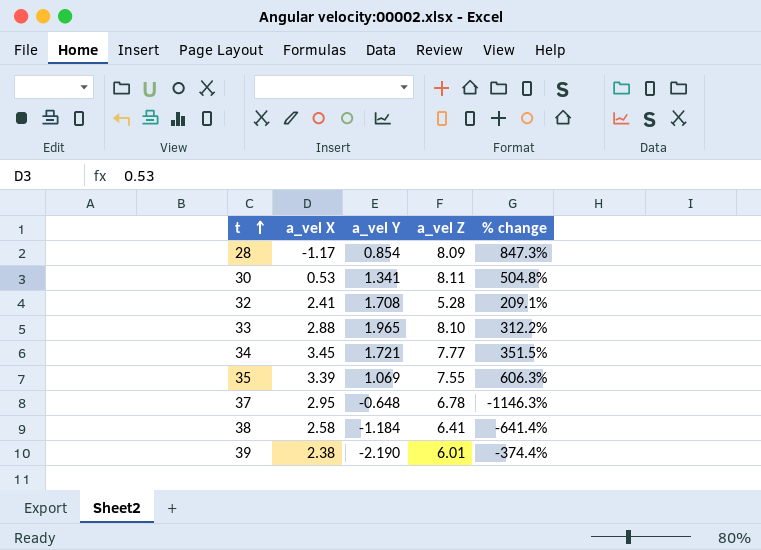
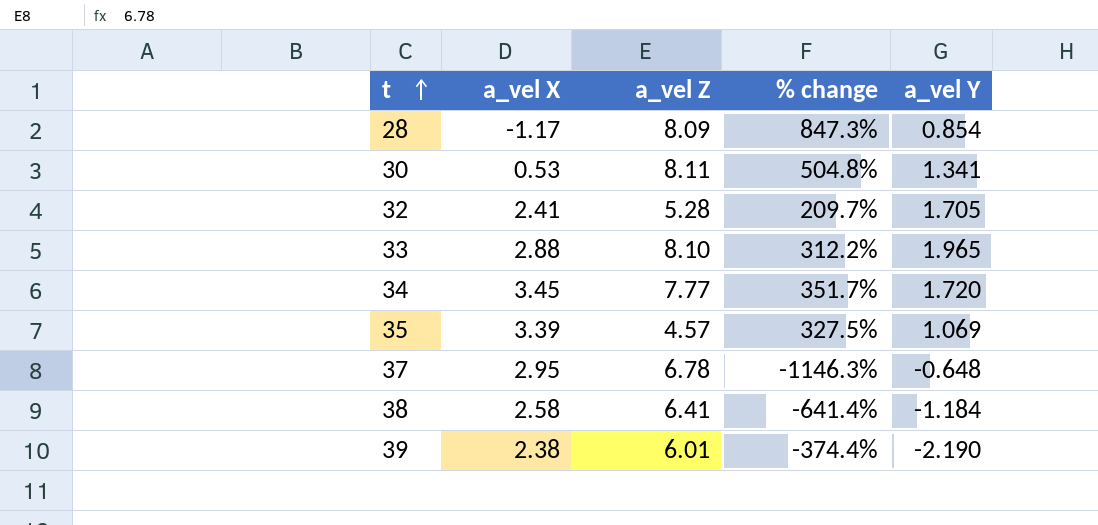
column a_vel Y | position: 3 -> 5
32 | % change: 209.1% -> 209.7%
32 | a_vel Y: 1.708 -> 1.705
34 | % change: 351.5% -> 351.7%
34 | a_vel Y: 1.721 -> 1.720
35 | a_vel Z: 7.55 -> 4.57
35 | % change: 606.3% -> 327.5%

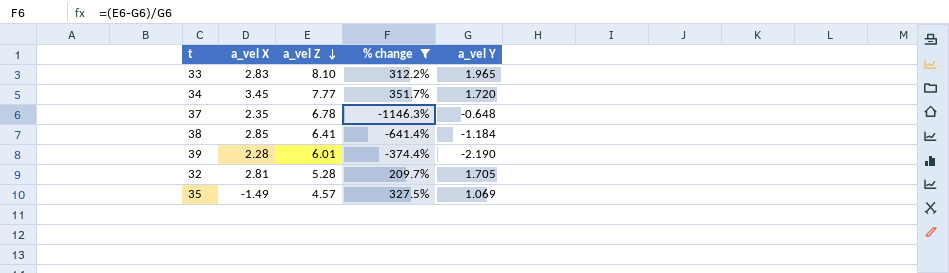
filter: none -> % change <= 351.7%
row order: t ascending -> a_vel Z descending
33 | a_vel X: 2.88 -> 2.83
37 | a_vel X: 2.95 -> 2.35
38 | a_vel X: 2.58 -> 2.85
39 | a_vel X: 2.38 -> 2.28
32 | a_vel X: 2.41 -> 2.81
35 | a_vel X: 3.39 -> -1.49

